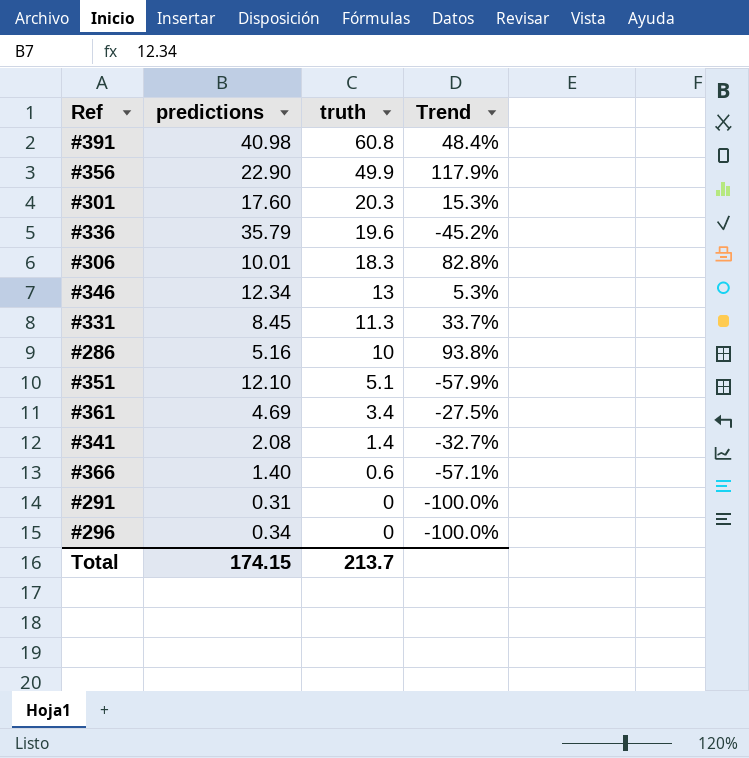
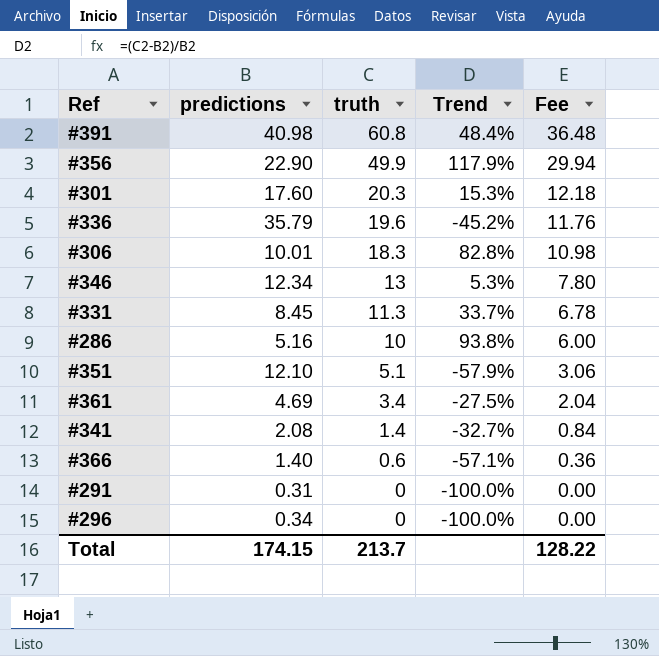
column Fee | formula: none -> [truth] * 0.6

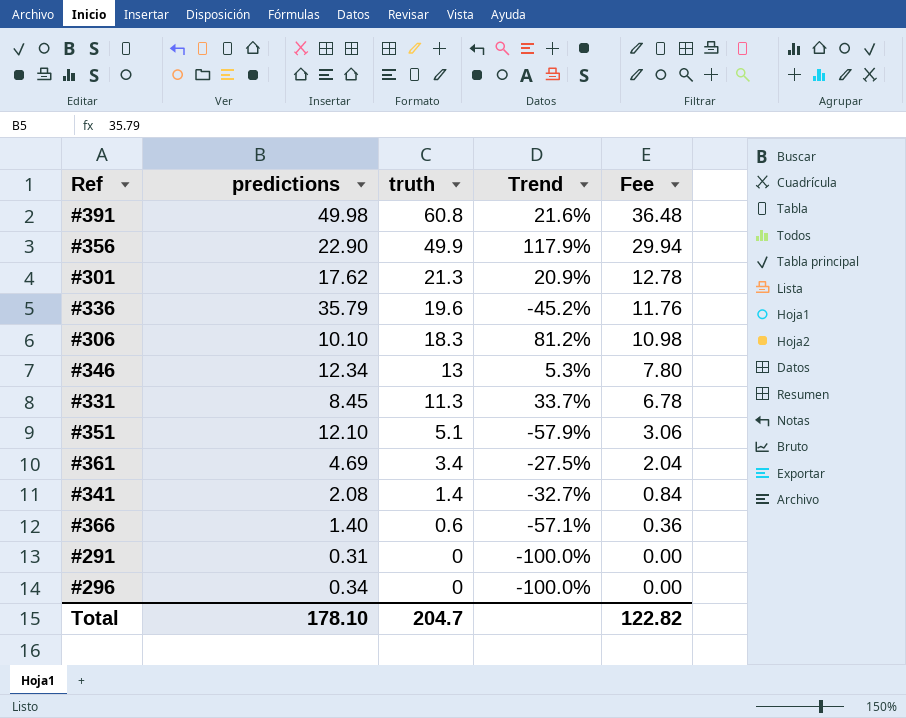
row #286: 5.16 | 10 | 93.8% | 6.00 -> none
#391 | predictions: 40.98 -> 49.98
#391 | Trend: 48.4% -> 21.6%
#301 | predictions: 17.60 -> 17.62
#301 | truth: 20.3 -> 21.3
#301 | Trend: 15.3% -> 20.9%
#301 | Fee: 12.18 -> 12.78
#306 | predictions: 10.01 -> 10.10
#306 | Trend: 82.8% -> 81.2%
Total | predictions: 174.15 -> 178.10
Total | truth: 213.7 -> 204.7
Total | Fee: 128.22 -> 122.82

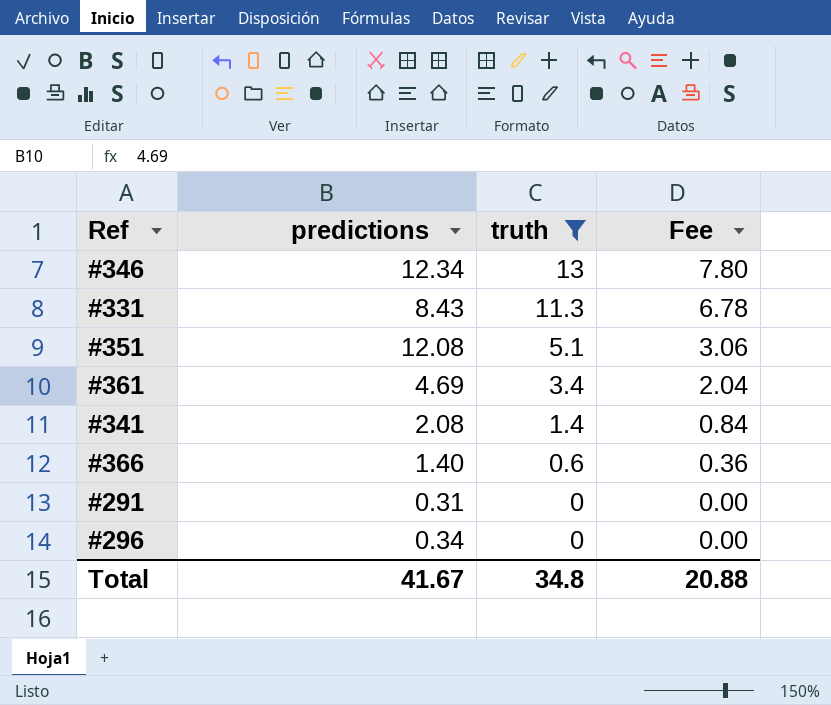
filter: none -> truth <= 13
column Trend | formula: ([truth] - [predictions]) / [predictions] -> none
#331 | predictions: 8.45 -> 8.43
#351 | predictions: 12.10 -> 12.08
Total | predictions: 178.10 -> 41.67
Total | truth: 204.7 -> 34.8
Total | Fee: 122.82 -> 20.88

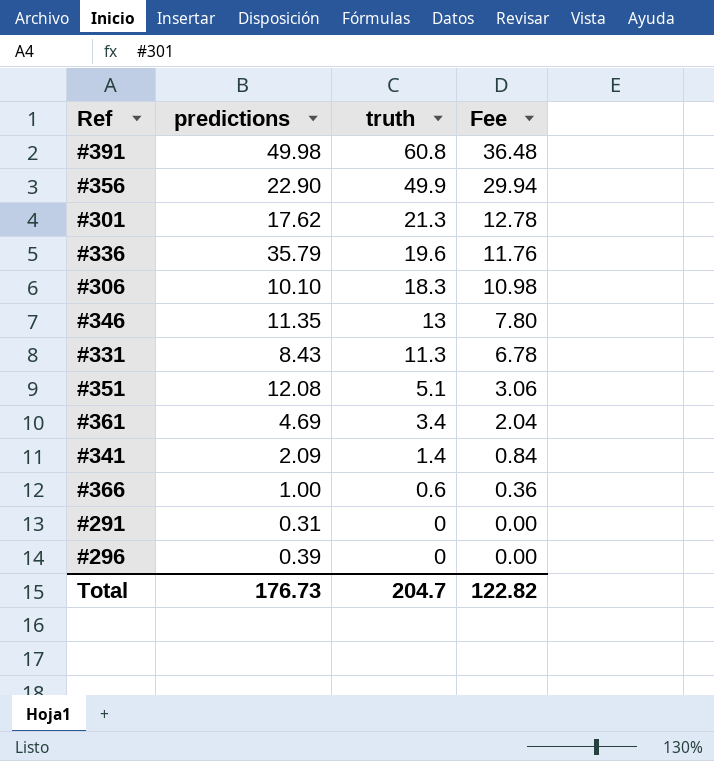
filter: truth <= 13 -> none
#346 | predictions: 12.34 -> 11.35
#341 | predictions: 2.08 -> 2.09
#366 | predictions: 1.40 -> 1.00
#296 | predictions: 0.34 -> 0.39
Total | predictions: 41.67 -> 176.73
Total | truth: 34.8 -> 204.7
Total | Fee: 20.88 -> 122.82

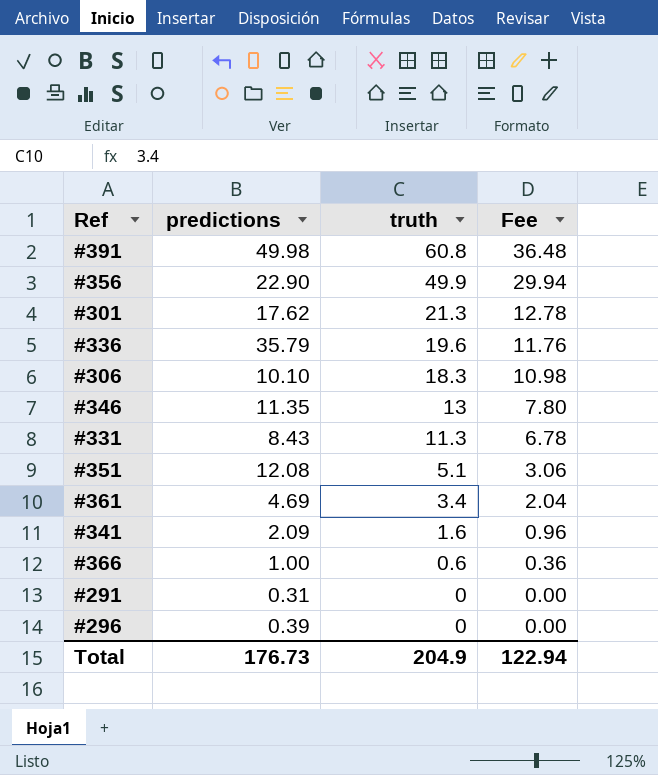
#341 | truth: 1.4 -> 1.6
#341 | Fee: 0.84 -> 0.96
Total | truth: 204.7 -> 204.9
Total | Fee: 122.82 -> 122.94

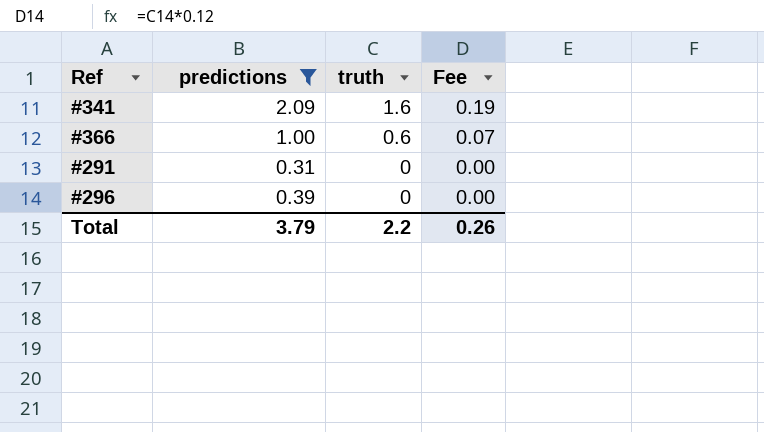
filter: none -> predictions <= 2.09
column Fee | formula: [truth] * 0.6 -> [truth] * 0.12
Total | predictions: 176.73 -> 3.79
Total | truth: 204.9 -> 2.2
Total | Fee: 122.94 -> 0.26

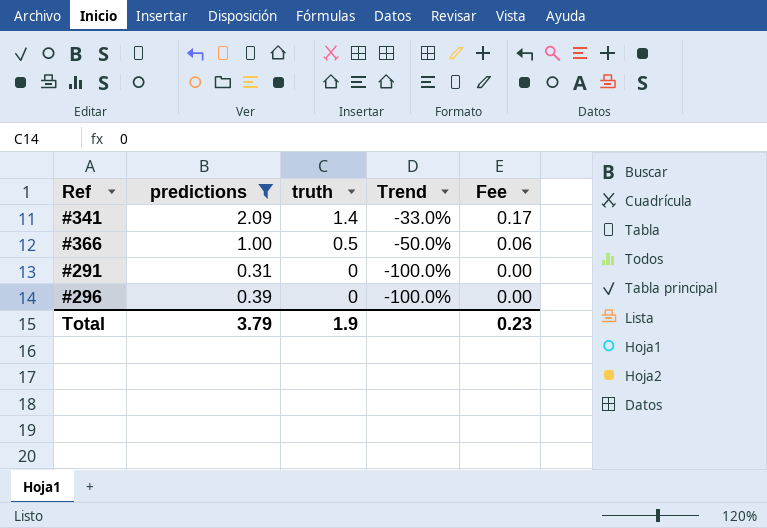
column Trend | formula: none -> ([truth] - [predictions]) / [predictions]
#341 | truth: 1.6 -> 1.4
#341 | Fee: 0.19 -> 0.17
#366 | truth: 0.6 -> 0.5
#366 | Fee: 0.07 -> 0.06
Total | truth: 2.2 -> 1.9
Total | Fee: 0.26 -> 0.23

